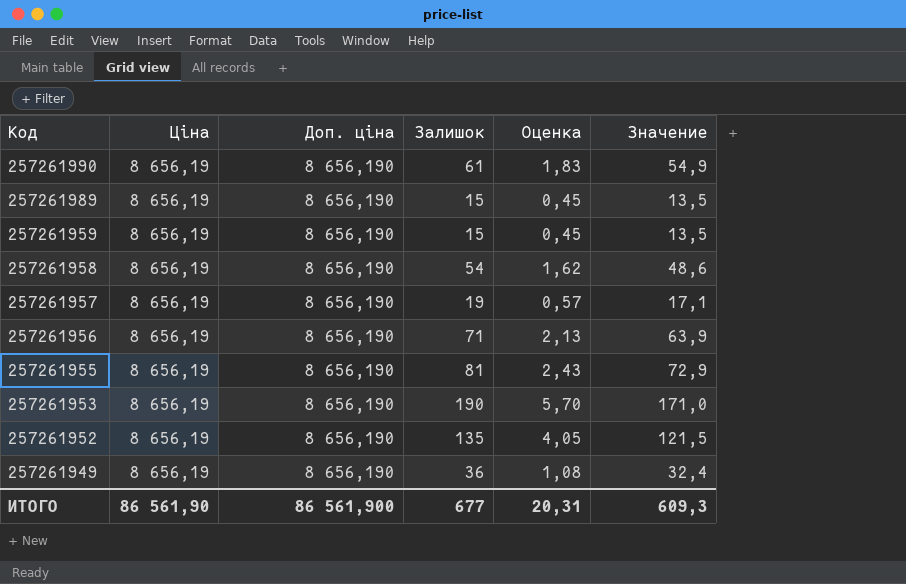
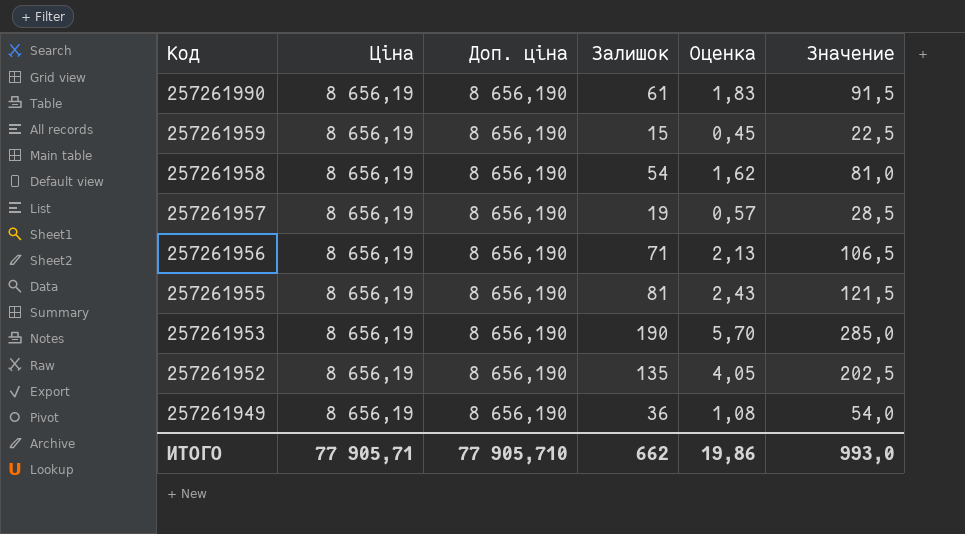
column Значение | formula: [Залишок] * 0,9 -> [Залишок] * 1,5
row 257261989: 8 656,19 | 8 656,190 | 15 | 0,45 | 13,5 -> none
ИТОГО | Ціна: 86 561,90 -> 77 905,71
ИТОГО | Доп. ціна: 86 561,900 -> 77 905,710
ИТОГО | Залишок: 677 -> 662
ИТОГО | Оценка: 20,31 -> 19,86
ИТОГО | Значение: 609,3 -> 993,0

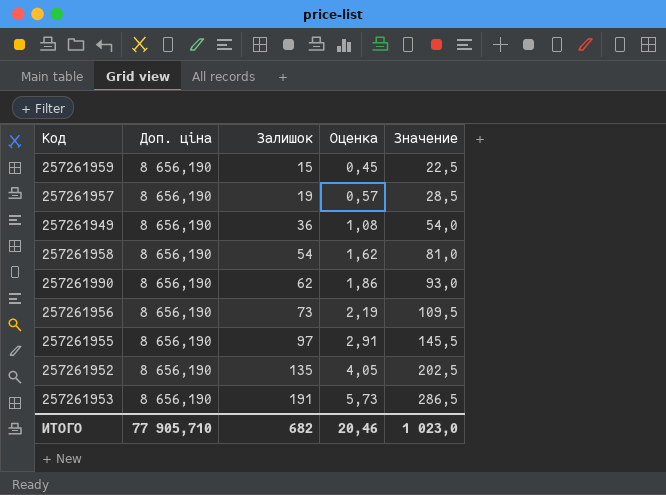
row order: Код descending -> Залишок ascending
column Ціна | position: 2 -> none
257261990 | Залишок: 61 -> 62
257261990 | Оценка: 1,83 -> 1,86
257261990 | Значение: 91,5 -> 93,0
257261956 | Залишок: 71 -> 73
257261956 | Оценка: 2,13 -> 2,19
257261956 | Значение: 106,5 -> 109,5
257261955 | Залишок: 81 -> 97
257261955 | Оценка: 2,43 -> 2,91
257261955 | Значение: 121,5 -> 145,5
257261953 | Залишок: 190 -> 191
257261953 | Оценка: 5,70 -> 5,73
257261953 | Значение: 285,0 -> 286,5
ИТОГО | Залишок: 662 -> 682
ИТОГО | Оценка: 19,86 -> 20,46
ИТОГО | Значение: 993,0 -> 1 023,0

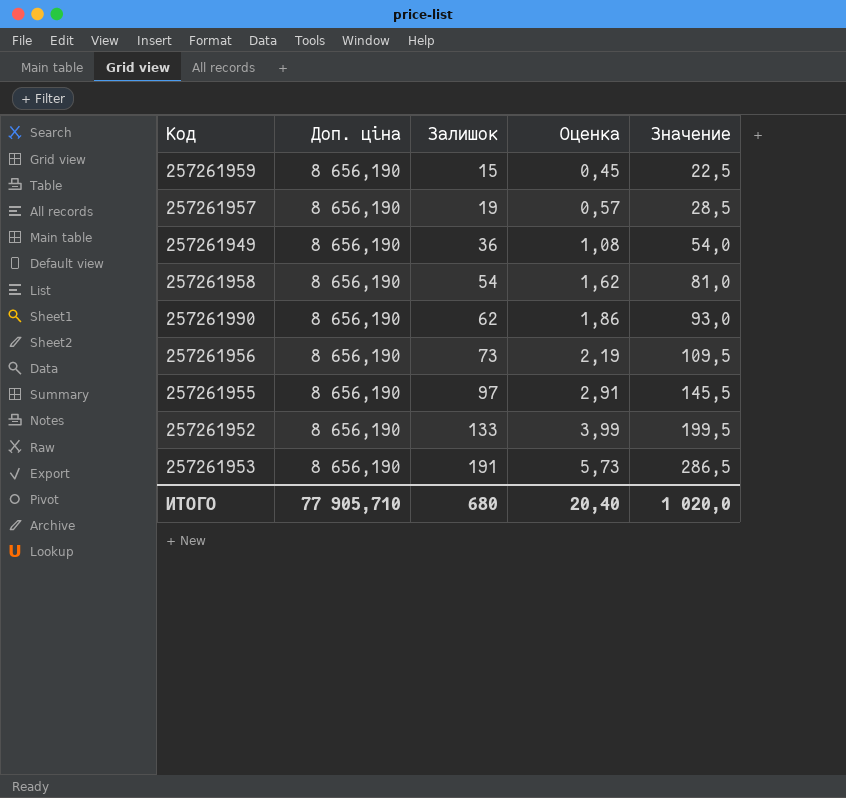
257261952 | Залишок: 135 -> 133
257261952 | Оценка: 4,05 -> 3,99
257261952 | Значение: 202,5 -> 199,5
ИТОГО | Залишок: 682 -> 680
ИТОГО | Оценка: 20,46 -> 20,40
ИТОГО | Значение: 1 023,0 -> 1 020,0

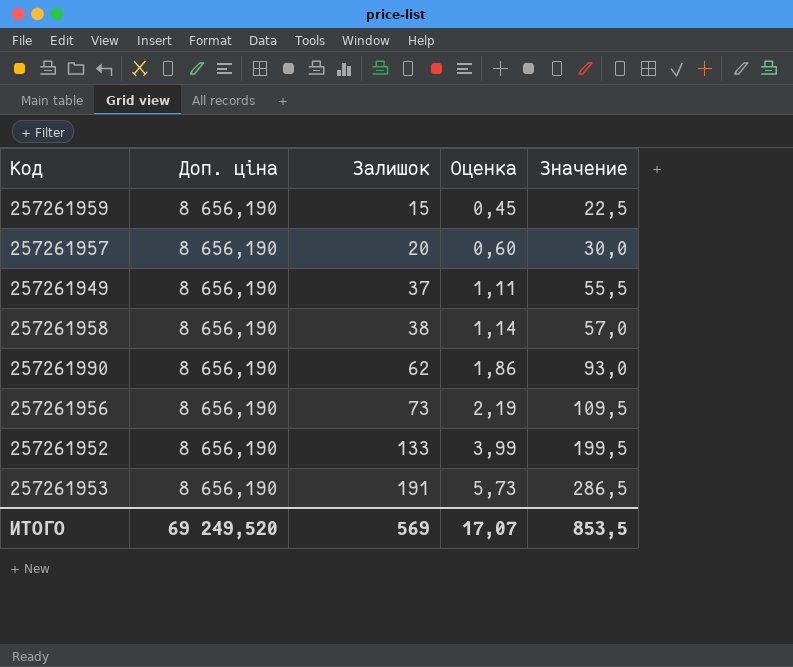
row 257261955: 8 656,190 | 97 | 2,91 | 145,5 -> none
257261957 | Залишок: 19 -> 20
257261957 | Оценка: 0,57 -> 0,60
257261957 | Значение: 28,5 -> 30,0
257261949 | Залишок: 36 -> 37
257261949 | Оценка: 1,08 -> 1,11
257261949 | Значение: 54,0 -> 55,5
257261958 | Залишок: 54 -> 38
257261958 | Оценка: 1,62 -> 1,14
257261958 | Значение: 81,0 -> 57,0
ИТОГО | Доп. ціна: 77 905,710 -> 69 249,520
ИТОГО | Залишок: 680 -> 569
ИТОГО | Оценка: 20,40 -> 17,07
ИТОГО | Значение: 1 020,0 -> 853,5

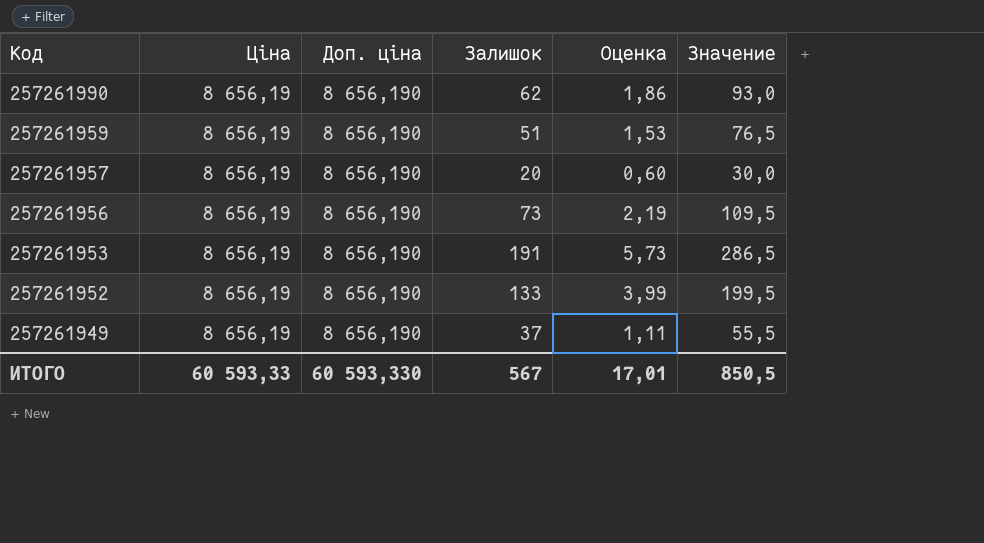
row order: Залишок ascending -> Код descending
column Ціна | position: none -> 2
row 257261958: 8 656,190 | 38 | 1,14 | 57,0 -> none
257261959 | Залишок: 15 -> 51
257261959 | Оценка: 0,45 -> 1,53
257261959 | Значение: 22,5 -> 76,5
ИТОГО | Доп. ціна: 69 249,520 -> 60 593,330
ИТОГО | Залишок: 569 -> 567
ИТОГО | Оценка: 17,07 -> 17,01
ИТОГО | Значение: 853,5 -> 850,5

